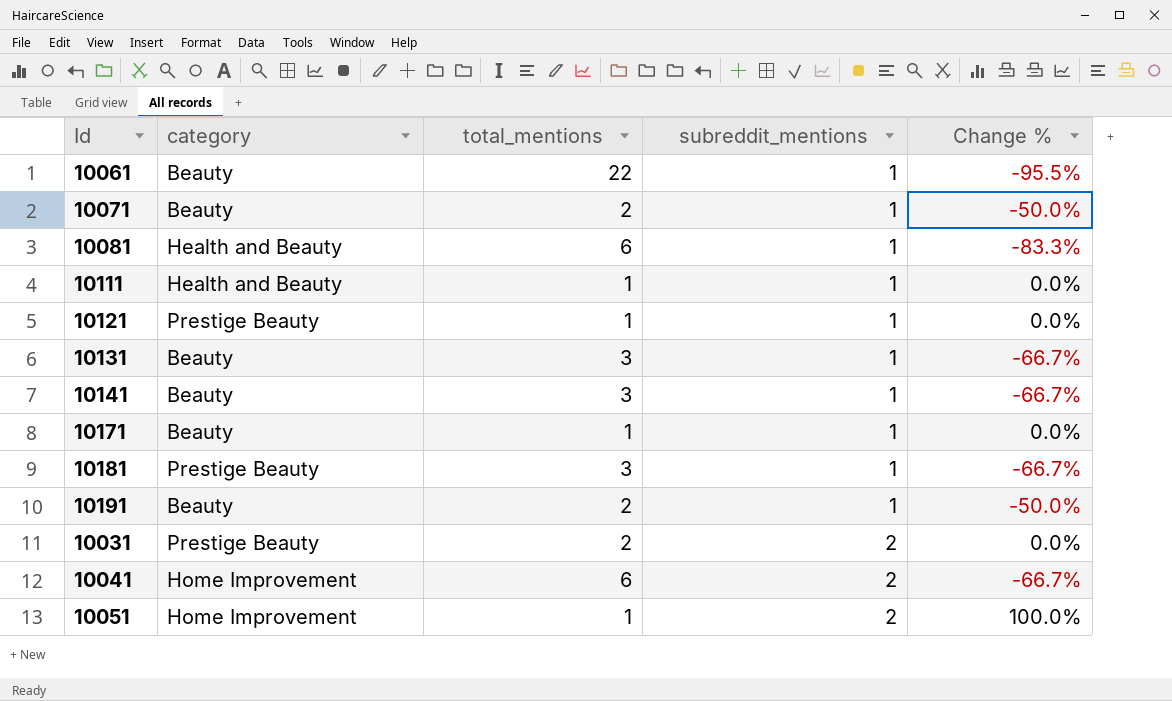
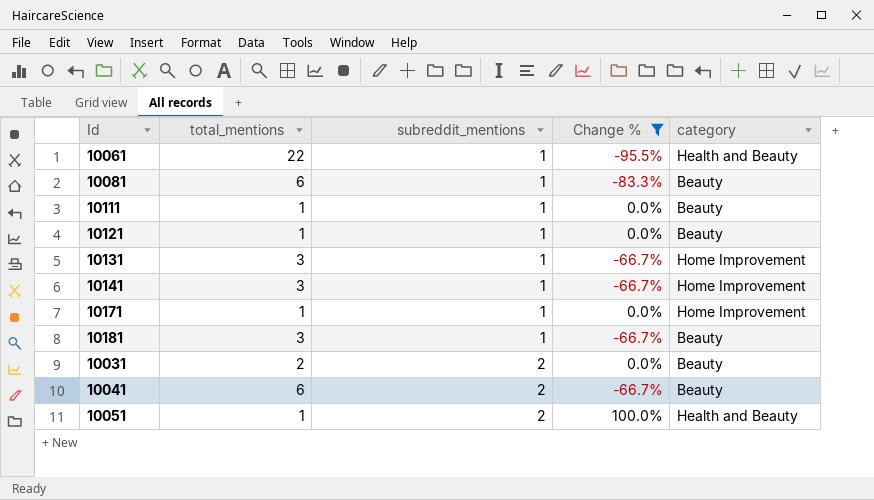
filter: none -> Change % != -50.0%
column category | position: 2 -> 5
10061 | category: Beauty -> Health and Beauty
10081 | category: Health and Beauty -> Beauty
10111 | category: Health and Beauty -> Beauty
10121 | category: Prestige Beauty -> Beauty
10131 | category: Beauty -> Home Improvement
10141 | category: Beauty -> Home Improvement
10171 | category: Beauty -> Home Improvement
10181 | category: Prestige Beauty -> Beauty
10031 | category: Prestige Beauty -> Beauty
10041 | category: Home Improvement -> Beauty
10051 | category: Home Improvement -> Health and Beauty

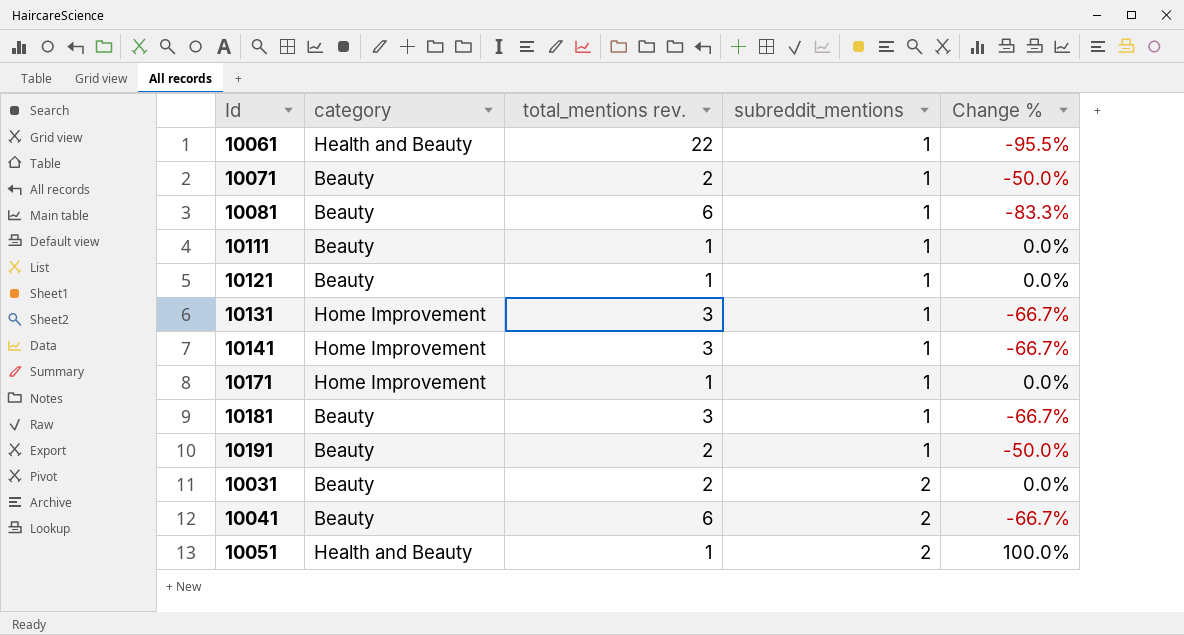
filter: Change % != -50.0% -> none
column category | position: 5 -> 2
column name: total_mentions -> total_mentions rev.

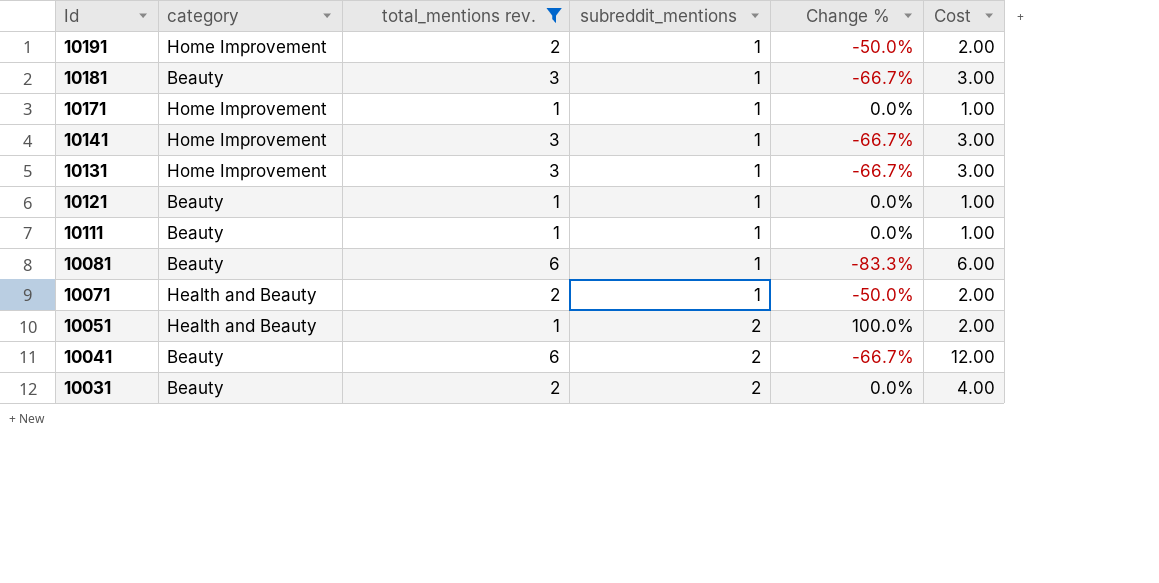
filter: none -> total_mentions rev. != 22
row order: subreddit_mentions ascending -> Id descending
column Cost | formula: none -> [total_mentions rev.] * [subreddit_mentions]
10191 | category: Beauty -> Home Improvement
10071 | category: Beauty -> Health and Beauty

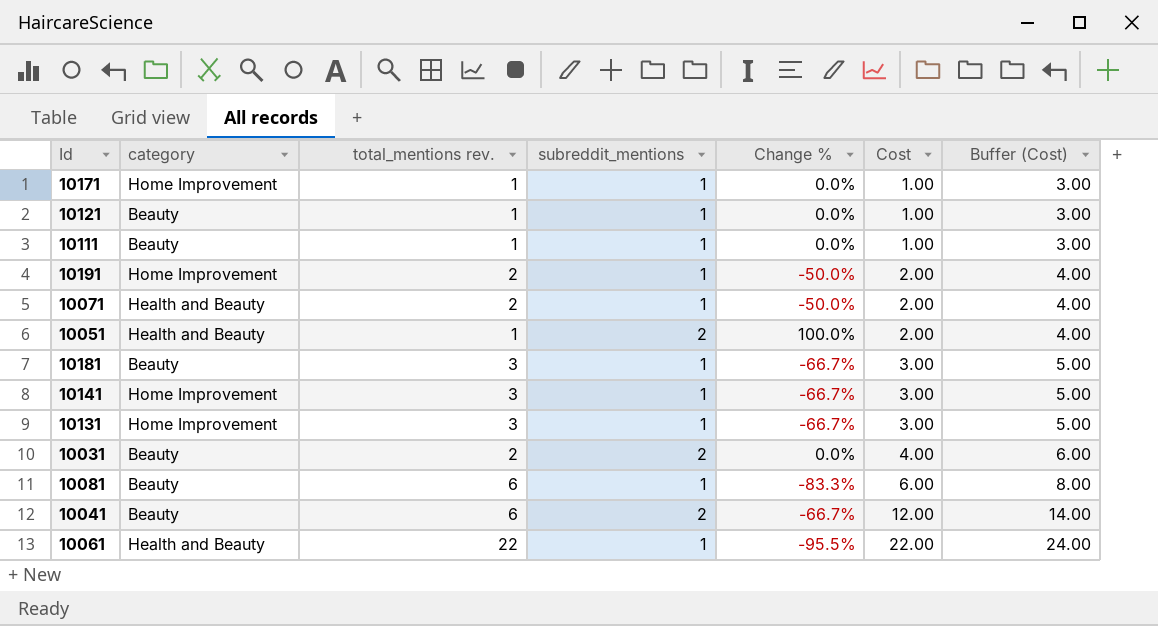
filter: total_mentions rev. != 22 -> none
row order: Id descending -> Cost ascending
column Buffer (Cost) | formula: none -> [Cost] + 2

